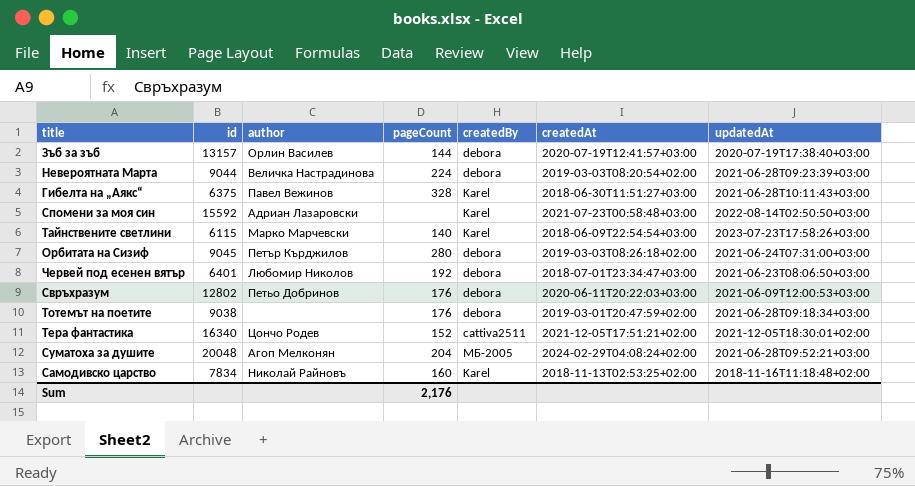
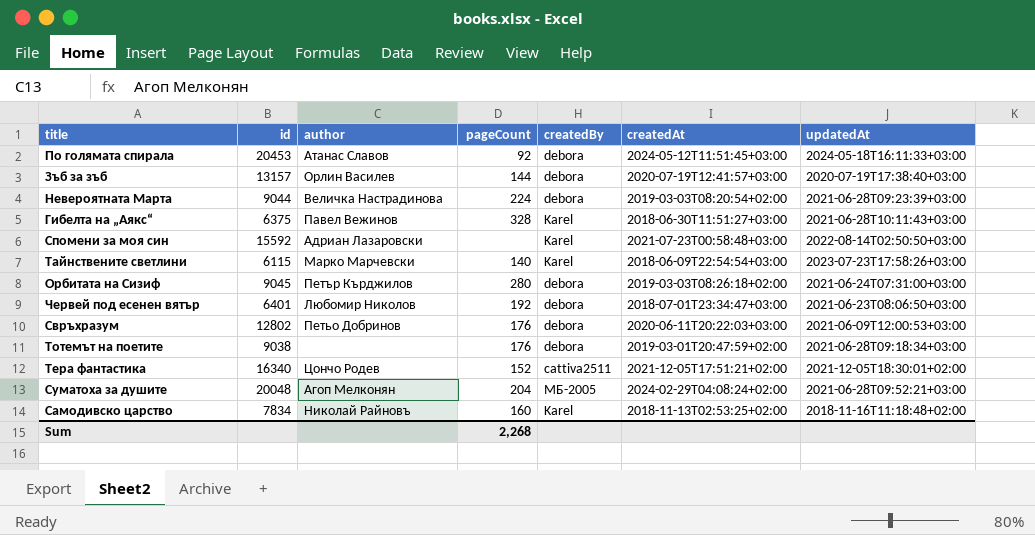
row По голямата спирала: none -> 20453 | Атанас Славов | 92 | debora | 2024-05-12T11:51:45+03:00 | 2024-05-18T16:11:33+03:00
Sum | pageCount: 2,176 -> 2,268

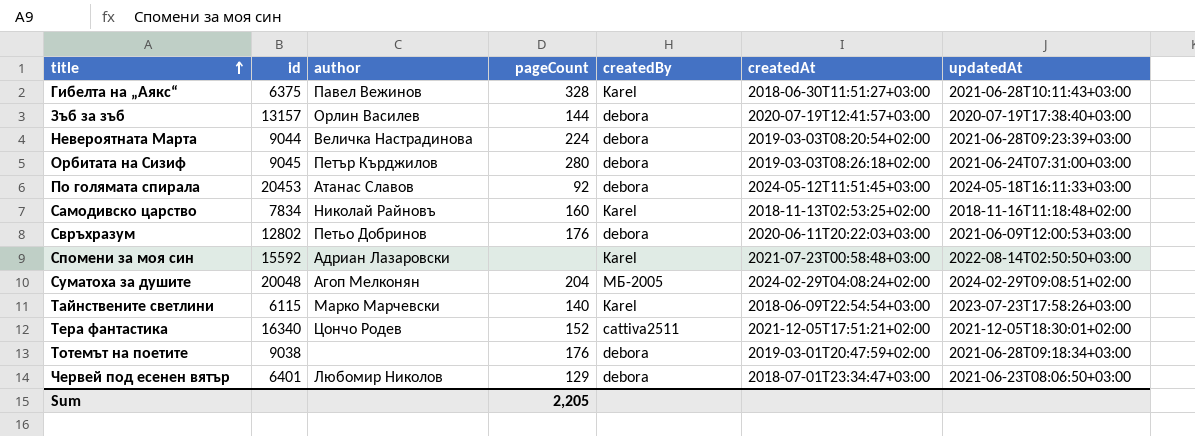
row order: none -> title ascending
Суматоха за душите | updatedAt: 2021-06-28T09:52:21+03:00 -> 2024-02-29T09:08:51+02:00
Червей под есенен вятър | pageCount: 192 -> 129
Sum | pageCount: 2,268 -> 2,205

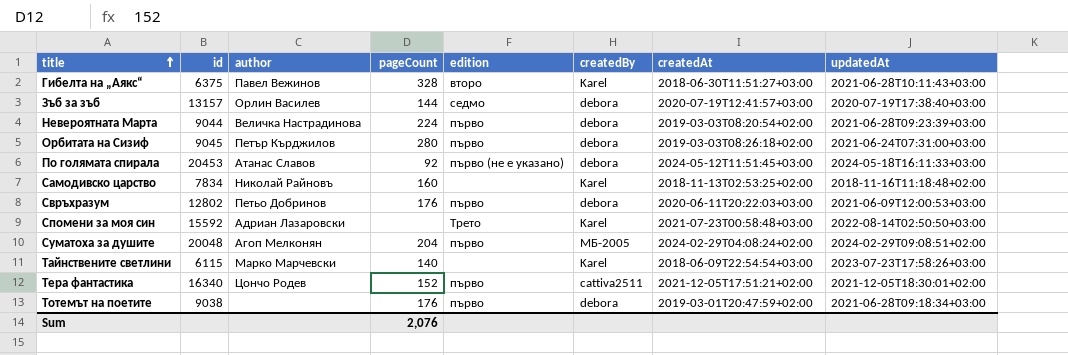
column edition | position: none -> 5
row Червей под есенен вятър: 6401 | Любомир Николов | 129 | debora | 2018-07-01T23:34:47+03:00 | 2021-06-23T08:06:50+03:00 -> none
Sum | pageCount: 2,205 -> 2,076

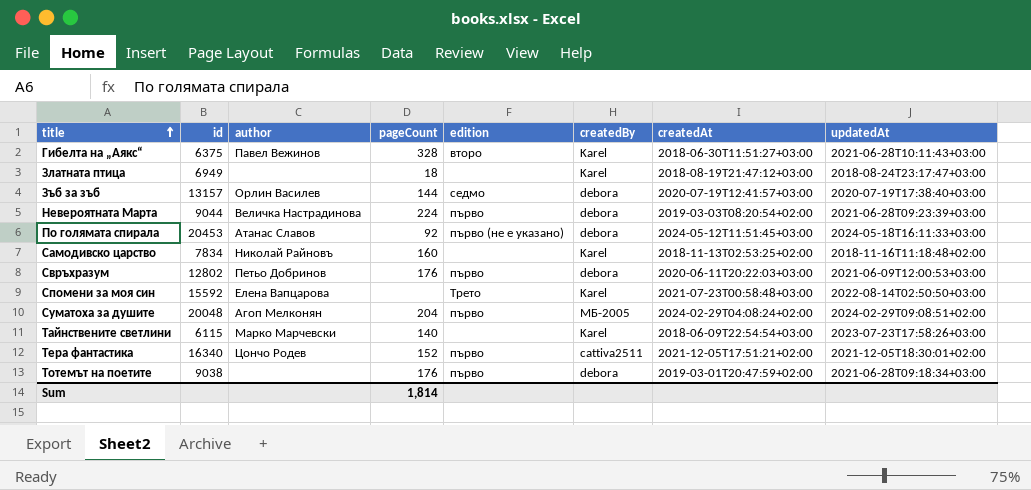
row Орбитата на Сизиф: 9045 | Петър Кърджилов | 280 | първо | debora | 2019-03-03T08:26:18+02:00 | 2021-06-24T07:31:00+03:00 -> none
row Златната птица: none -> 6949 | none | 18 | none | Karel | 2018-08-19T21:47:12+03:00 | 2018-08-24T23:17:47+03:00
Спомени за моя син | author: Адриан Лазаровски -> Елена Вапцарова
Sum | pageCount: 2,076 -> 1,814

